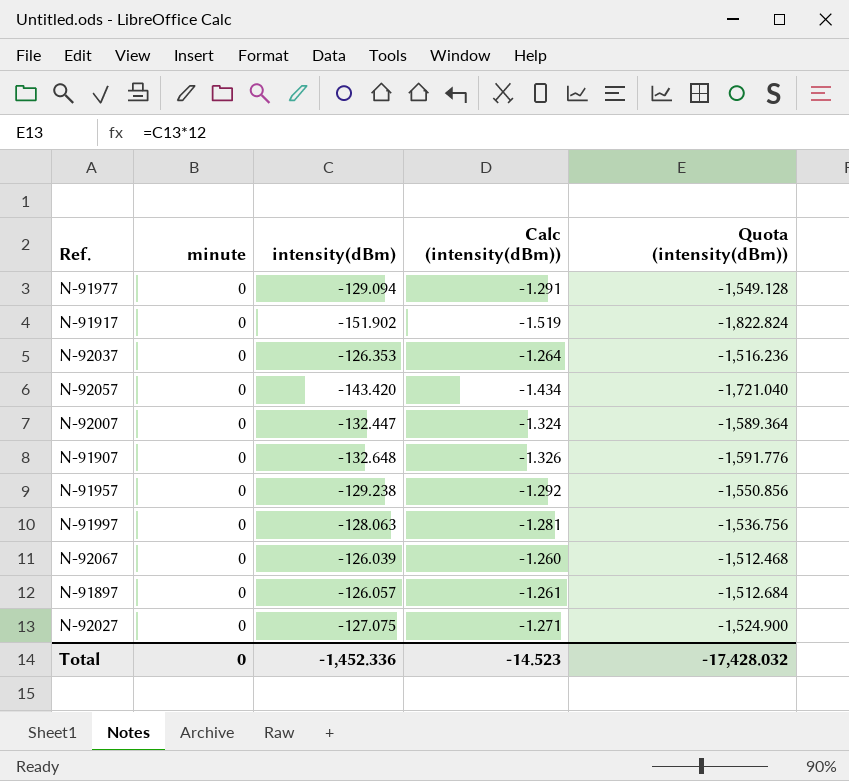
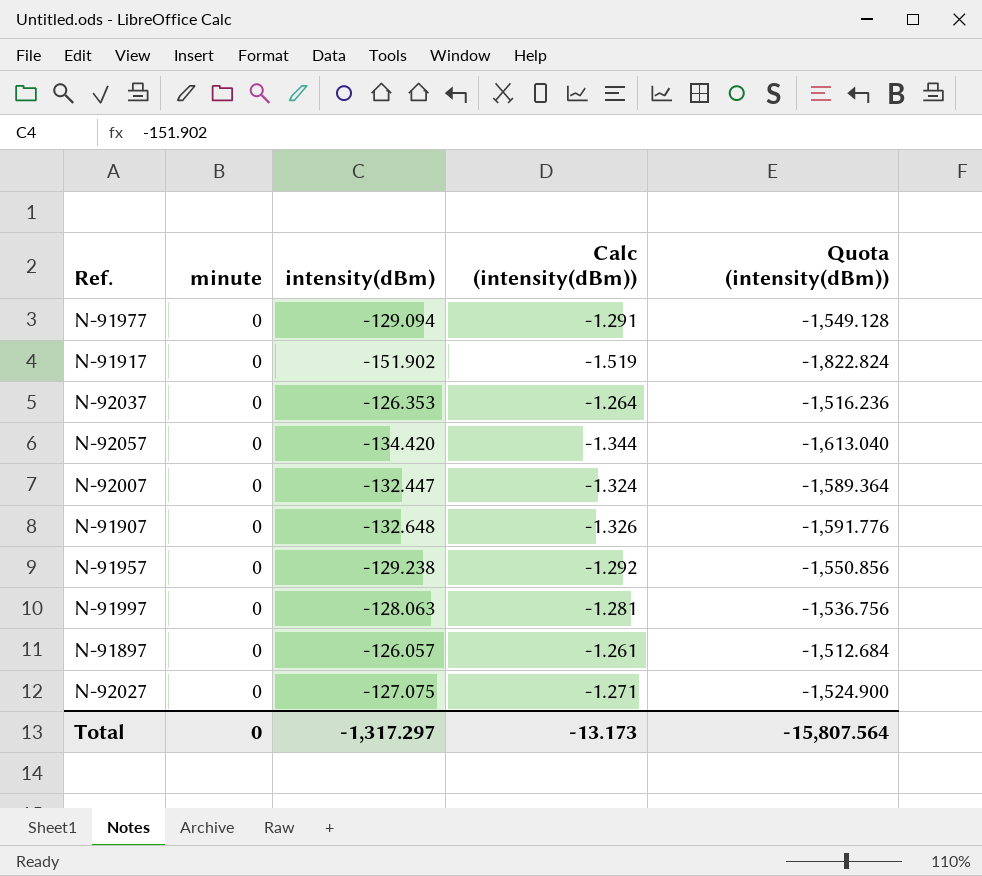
row N-92067: 0 | -126.039 | -1.260 | -1,512.468 -> none
N-92057 | intensity(dBm): -143.420 -> -134.420
N-92057 | Calc (intensity(dBm)): -1.434 -> -1.344
N-92057 | Quota (intensity(dBm)): -1,721.040 -> -1,613.040
Total | intensity(dBm): -1,452.336 -> -1,317.297
Total | Calc (intensity(dBm)): -14.523 -> -13.173
Total | Quota (intensity(dBm)): -17,428.032 -> -15,807.564

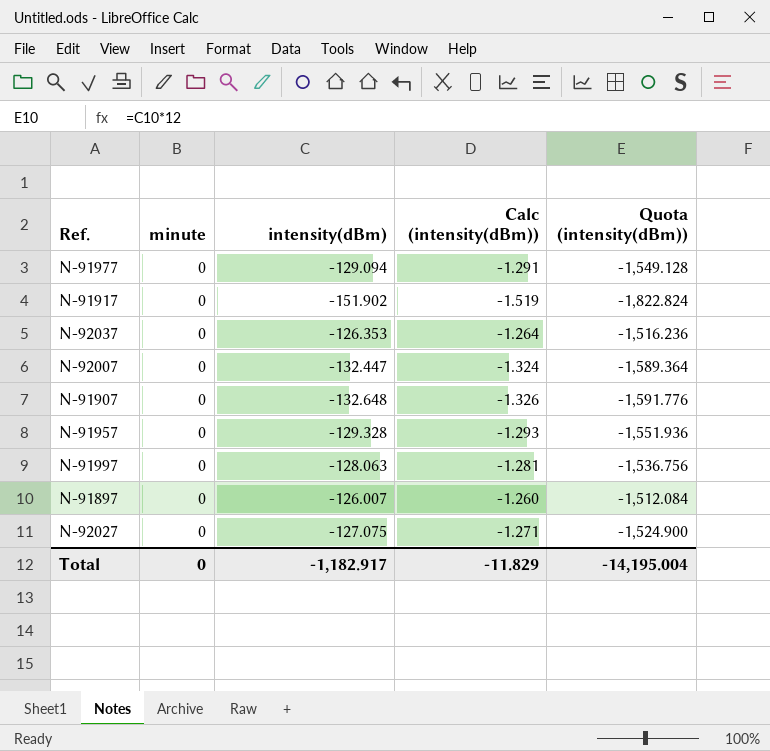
row N-92057: 0 | -134.420 | -1.344 | -1,613.040 -> none
N-91957 | intensity(dBm): -129.238 -> -129.328
N-91957 | Calc (intensity(dBm)): -1.292 -> -1.293
N-91957 | Quota (intensity(dBm)): -1,550.856 -> -1,551.936
N-91897 | intensity(dBm): -126.057 -> -126.007
N-91897 | Calc (intensity(dBm)): -1.261 -> -1.260
N-91897 | Quota (intensity(dBm)): -1,512.684 -> -1,512.084
Total | intensity(dBm): -1,317.297 -> -1,182.917
Total | Calc (intensity(dBm)): -13.173 -> -11.829
Total | Quota (intensity(dBm)): -15,807.564 -> -14,195.004

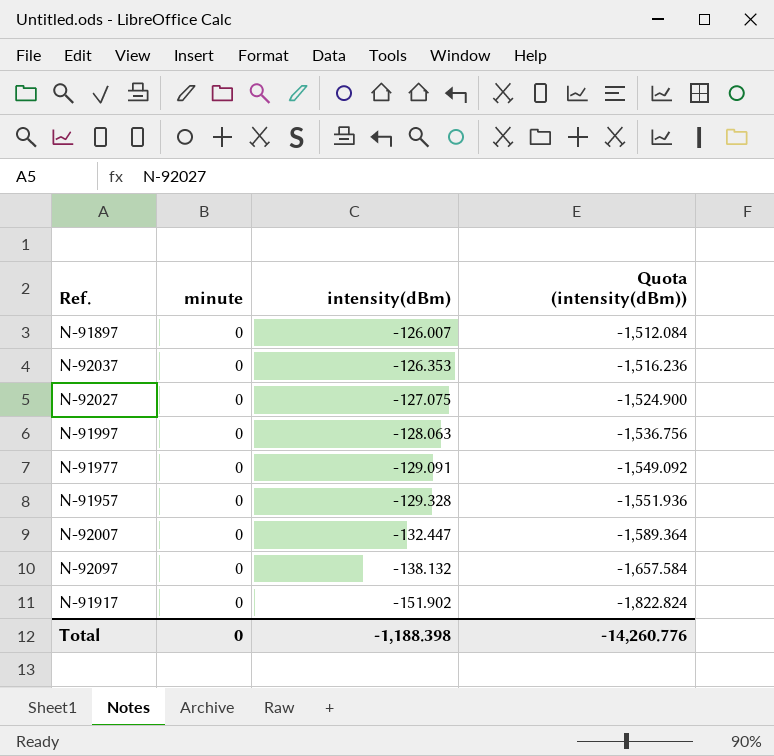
row order: none -> intensity(dBm) descending
column Calc (intensity(dBm)) | formula: [intensity(dBm)] * 0.01 -> none
row N-91907: 0 | -132.648 | -1.326 | -1,591.776 -> none
N-91977 | intensity(dBm): -129.094 -> -129.091
N-91977 | Quota (intensity(dBm)): -1,549.128 -> -1,549.092
row N-92097: none -> 0 | -138.132 | -1,657.584
Total | intensity(dBm): -1,182.917 -> -1,188.398
Total | Quota (intensity(dBm)): -14,195.004 -> -14,260.776

